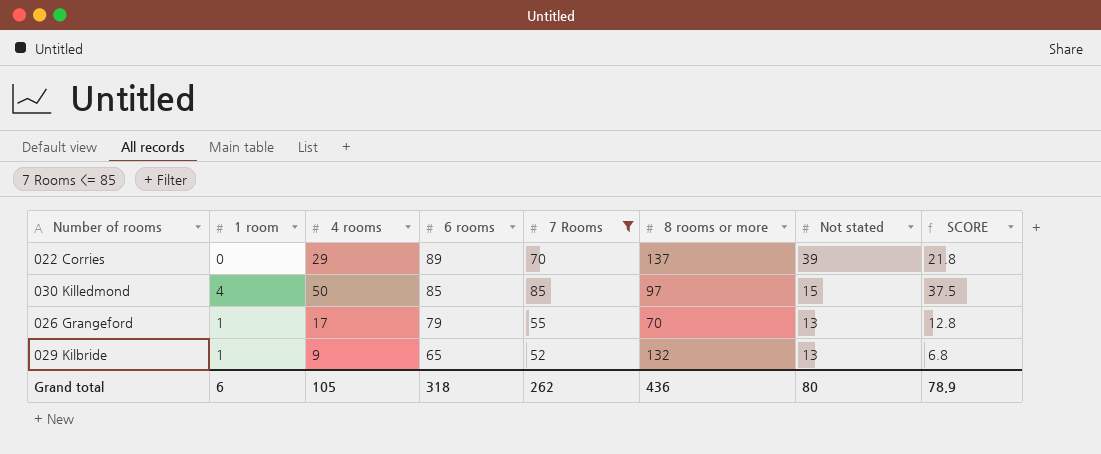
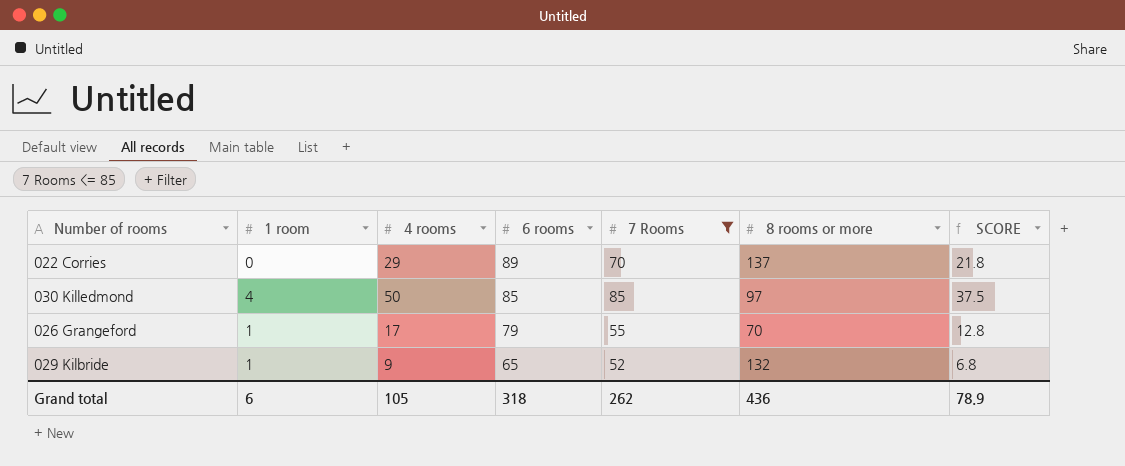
column Not stated | position: 7 -> none

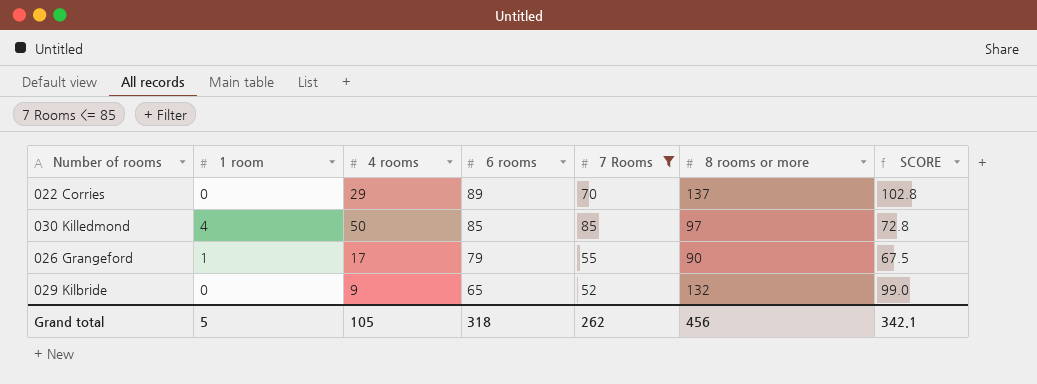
column SCORE | formula: [4 rooms] * 0.75 -> [8 rooms or more] * 0.75
026 Grangeford | 8 rooms or more: 70 -> 90
029 Kilbride | 1 room: 1 -> 0
Grand total | 1 room: 6 -> 5
Grand total | 8 rooms or more: 436 -> 456
Grand total | SCORE: 78.9 -> 342.1

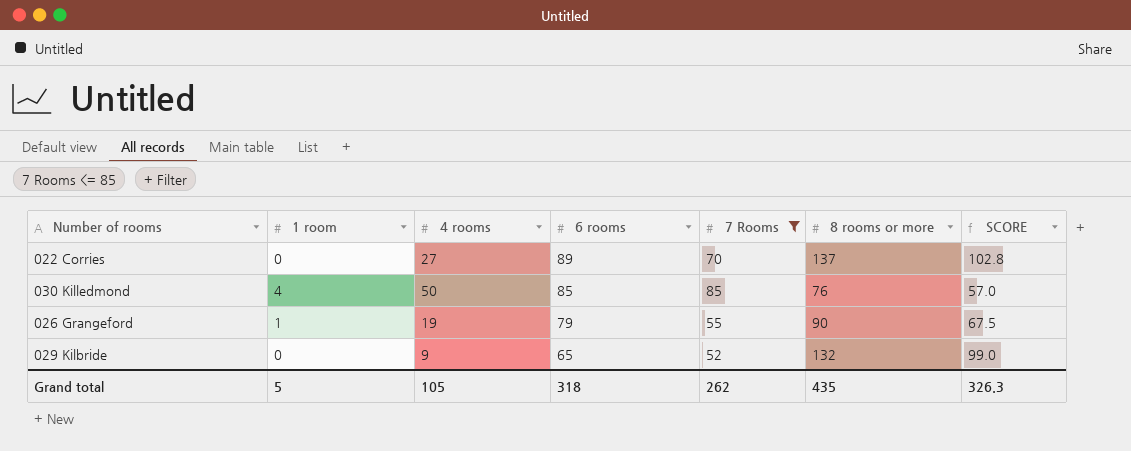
022 Corries | 4 rooms: 29 -> 27
030 Killedmond | 8 rooms or more: 97 -> 76
030 Killedmond | SCORE: 72.8 -> 57.0
026 Grangeford | 4 rooms: 17 -> 19
Grand total | 8 rooms or more: 456 -> 435
Grand total | SCORE: 342.1 -> 326.3

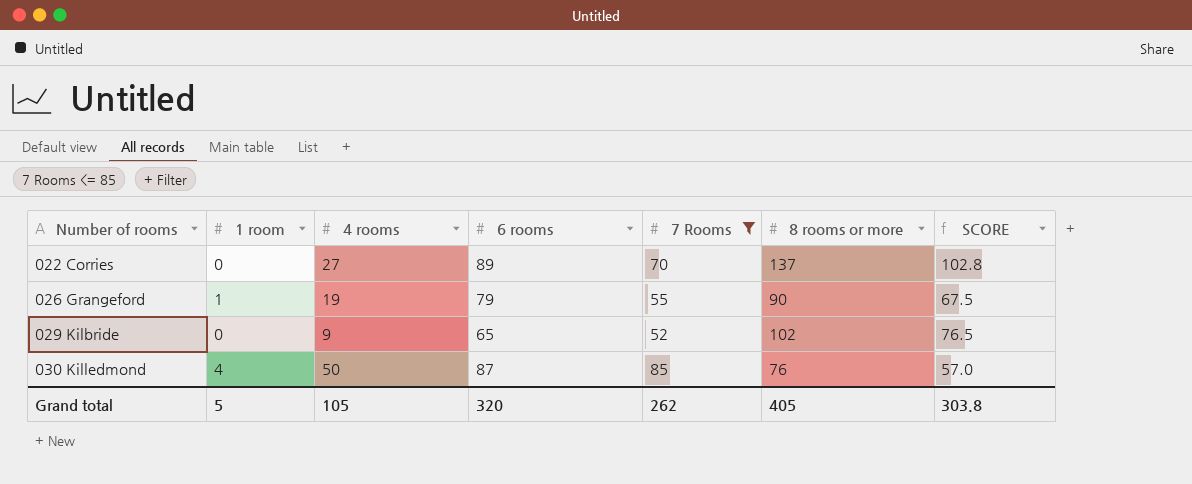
row order: 6 rooms descending -> Number of rooms ascending
029 Kilbride | 8 rooms or more: 132 -> 102
029 Kilbride | SCORE: 99.0 -> 76.5
030 Killedmond | 6 rooms: 85 -> 87
Grand total | 6 rooms: 318 -> 320
Grand total | 8 rooms or more: 435 -> 405
Grand total | SCORE: 326.3 -> 303.8

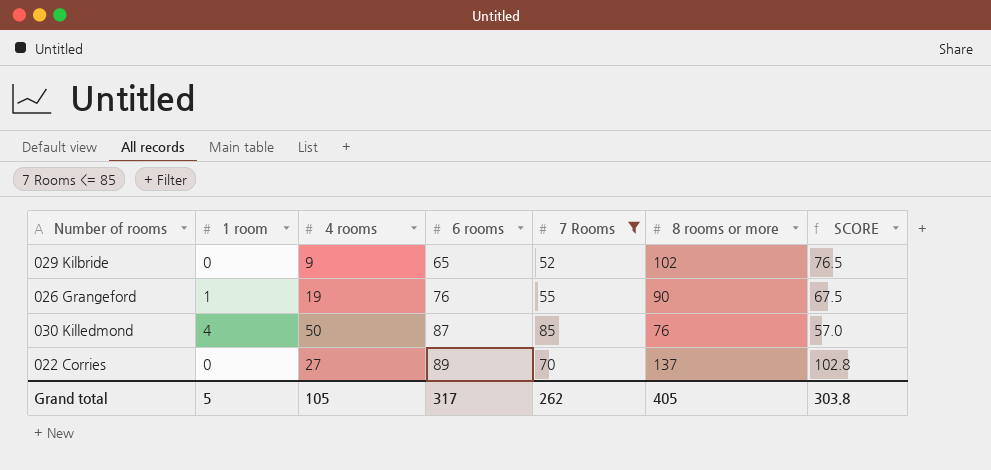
row order: Number of rooms ascending -> 6 rooms ascending
026 Grangeford | 6 rooms: 79 -> 76
Grand total | 6 rooms: 320 -> 317

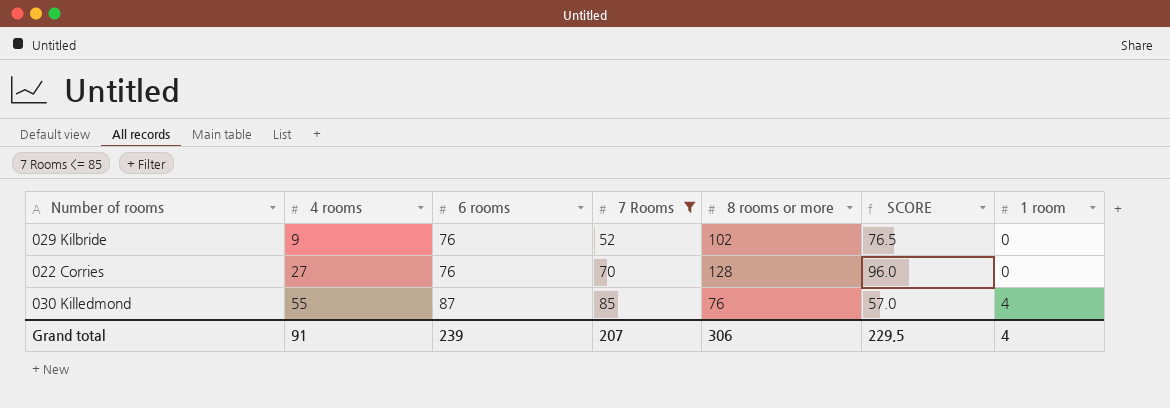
row order: 6 rooms ascending -> 4 rooms ascending
column 1 room | position: 2 -> 7
row 026 Grangeford: 1 | 19 | 76 | 55 | 90 | 67.5 -> none
029 Kilbride | 6 rooms: 65 -> 76
022 Corries | 6 rooms: 89 -> 76
022 Corries | 8 rooms or more: 137 -> 128
022 Corries | SCORE: 102.8 -> 96.0
030 Killedmond | 4 rooms: 50 -> 55
Grand total | 4 rooms: 105 -> 91
Grand total | 6 rooms: 317 -> 239
Grand total | 7 Rooms: 262 -> 207
Grand total | 8 rooms or more: 405 -> 306
Grand total | SCORE: 303.8 -> 229.5
Grand total | 1 room: 5 -> 4

